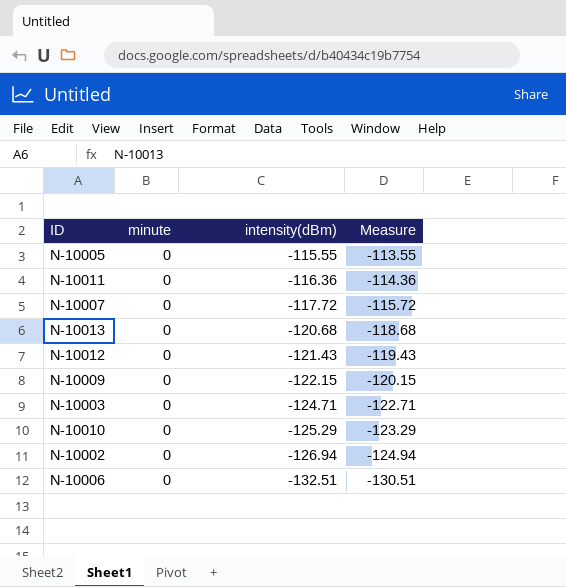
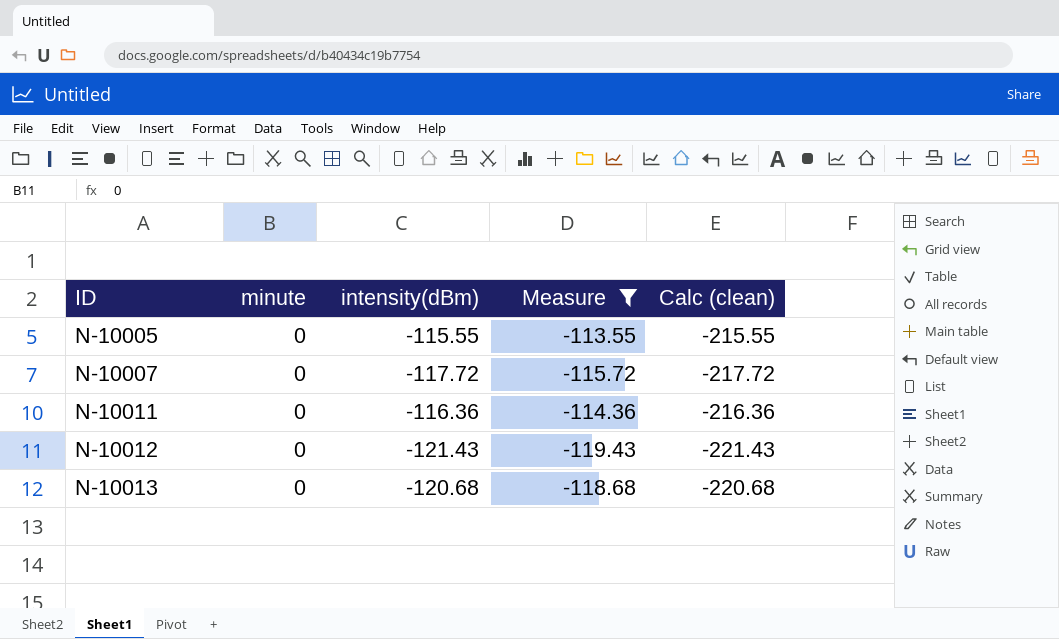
filter: none -> Measure >= -119.43
row order: intensity(dBm) descending -> ID ascending
column Calc (clean) | formula: none -> [intensity(dBm)] - 100

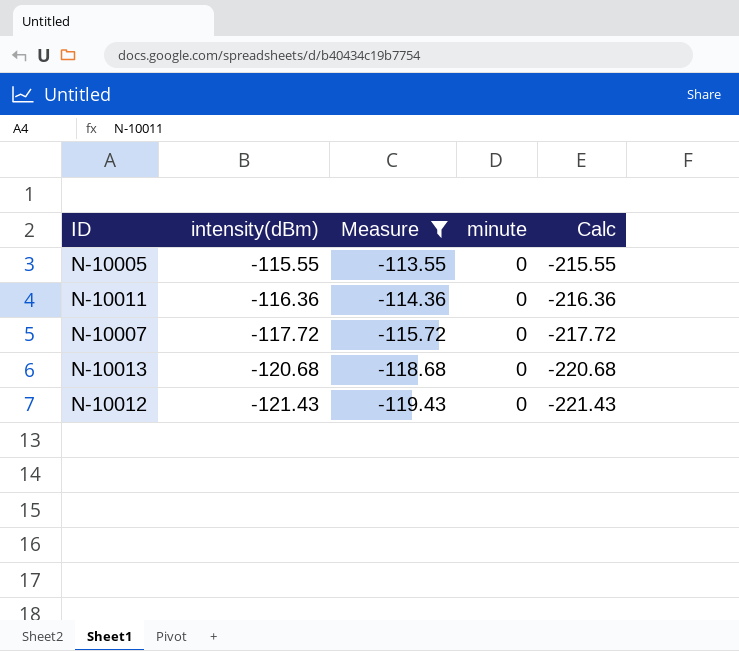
row order: ID ascending -> intensity(dBm) descending
column minute | position: 2 -> 4
column name: Calc (clean) -> Calc

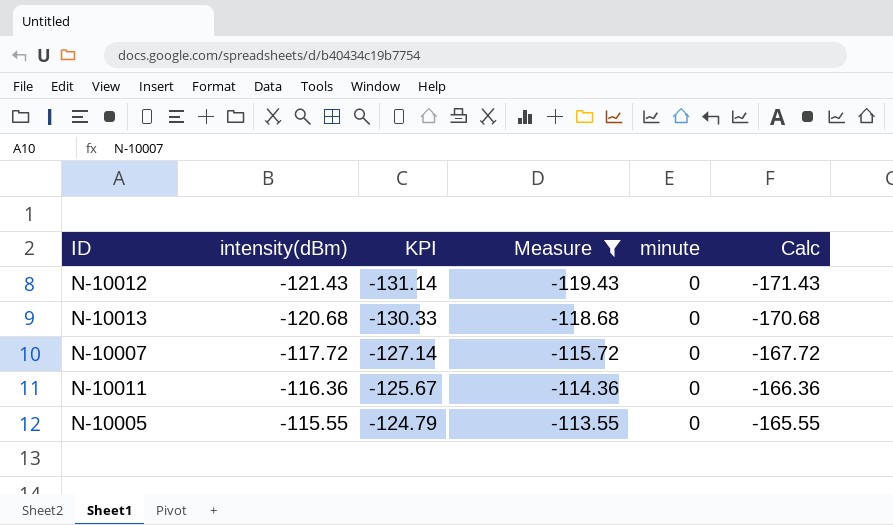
row order: intensity(dBm) descending -> intensity(dBm) ascending
column KPI | formula: none -> [intensity(dBm)] * 1.08
column Calc | formula: [intensity(dBm)] - 100 -> [intensity(dBm)] - 50

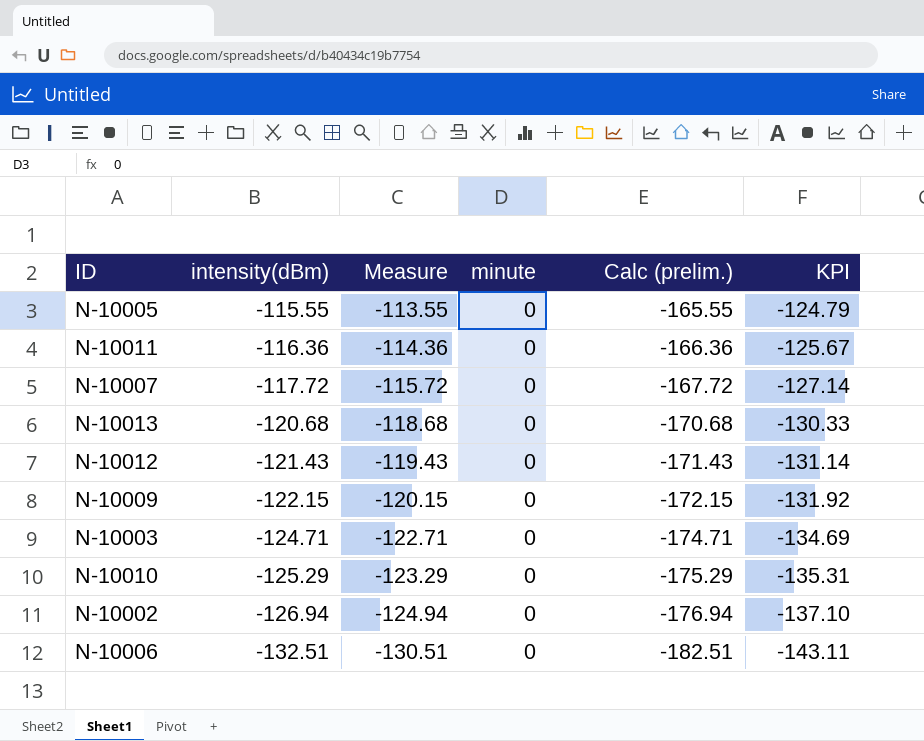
filter: Measure >= -119.43 -> none
row order: intensity(dBm) ascending -> intensity(dBm) descending
column name: Calc -> Calc (prelim.)
column KPI | position: 3 -> 6

